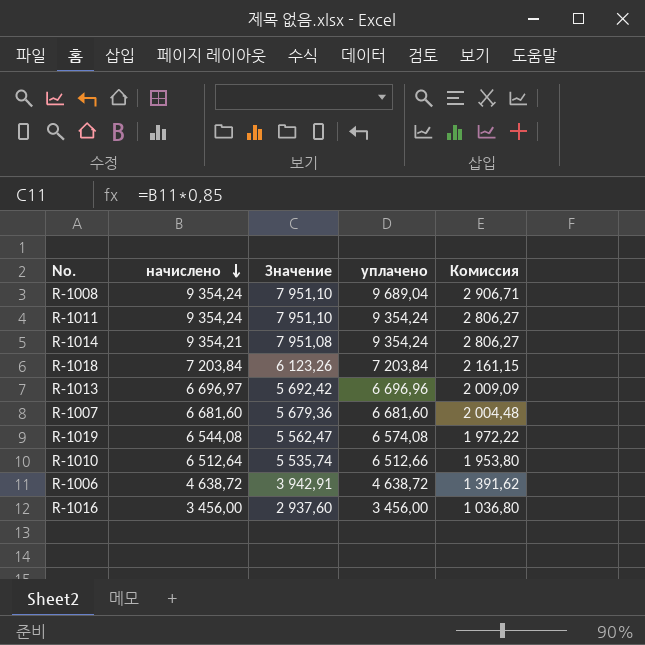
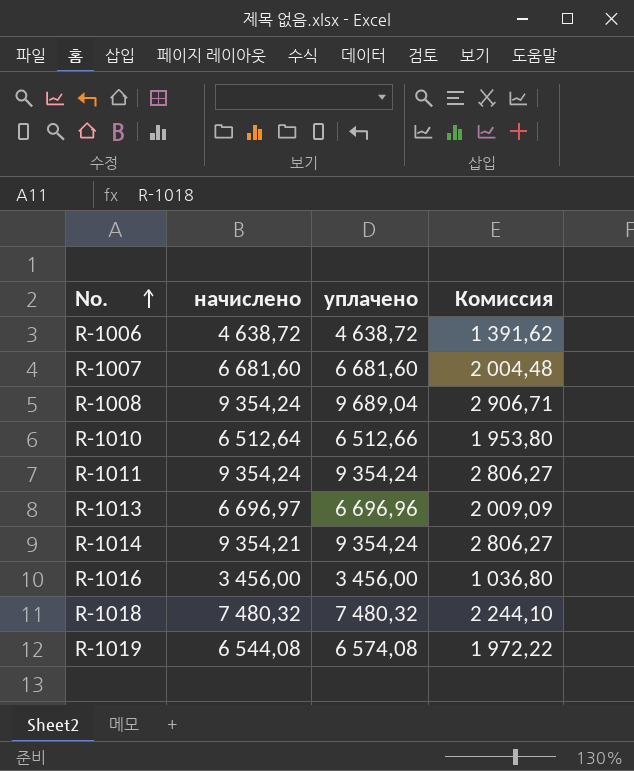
row order: начислено descending -> No. ascending
column Значение | formula: [начислено] * 0,85 -> none
R-1018 | начислено: 7 203,84 -> 7 480,32
R-1018 | уплачено: 7 203,84 -> 7 480,32
R-1018 | Комиссия: 2 161,15 -> 2 244,10

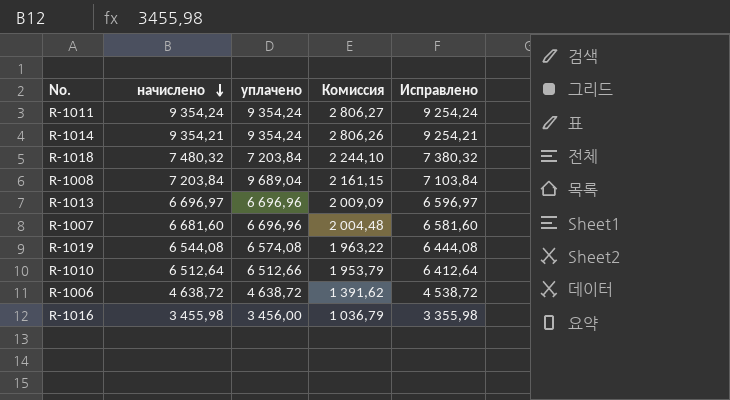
row order: No. ascending -> начислено descending
column Комиссия | formula: [уплачено] * 0,3 -> [начислено] * 0,3
column Исправлено | formula: none -> [начислено] - 100
R-1018 | уплачено: 7 480,32 -> 7 203,84
R-1008 | начислено: 9 354,24 -> 7 203,84
R-1007 | уплачено: 6 681,60 -> 6 696,96
R-1016 | начислено: 3 456,00 -> 3 455,98

